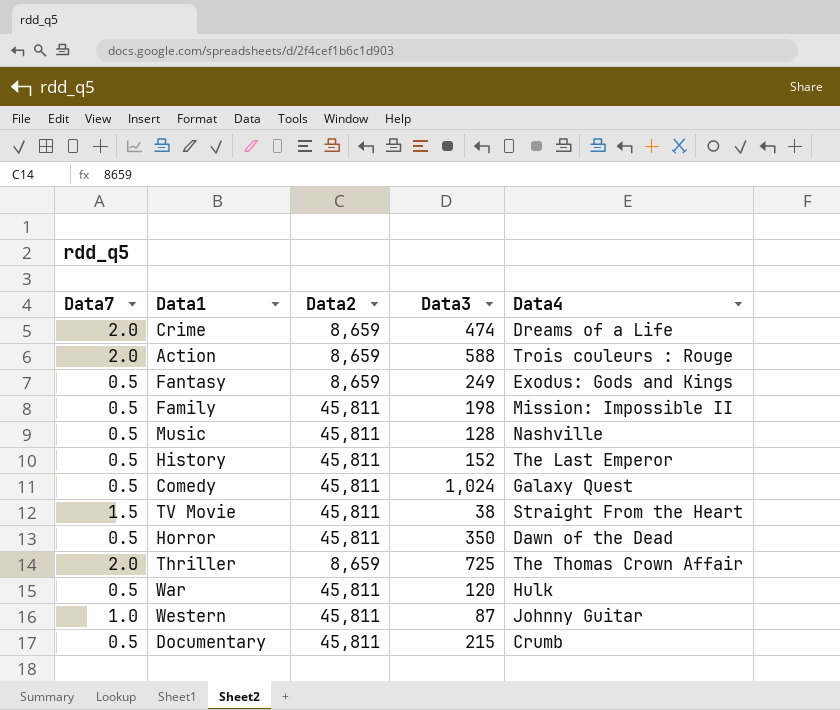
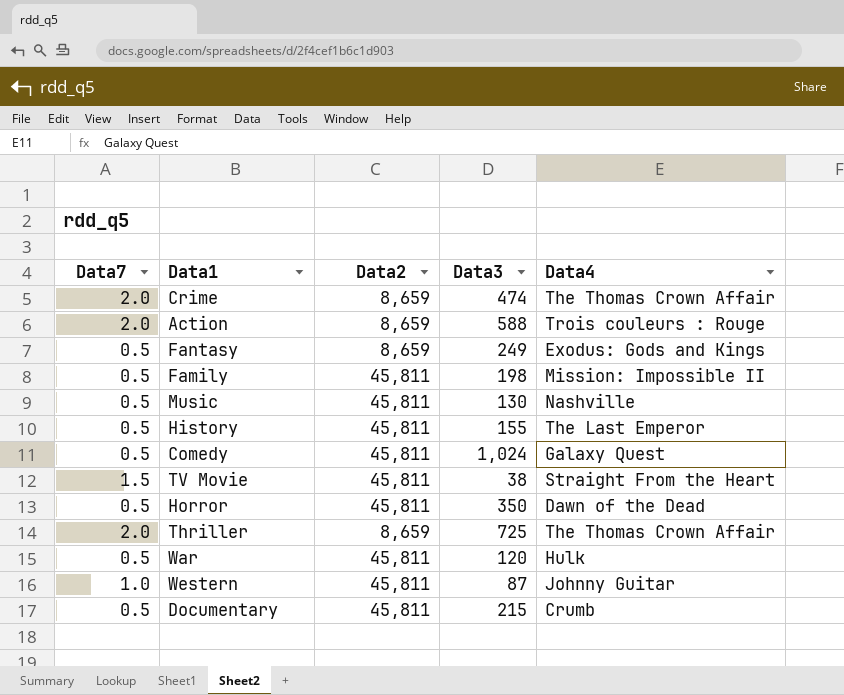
Crime | Data4: Dreams of a Life -> The Thomas Crown Affair
Music | Data3: 128 -> 130
History | Data3: 152 -> 155

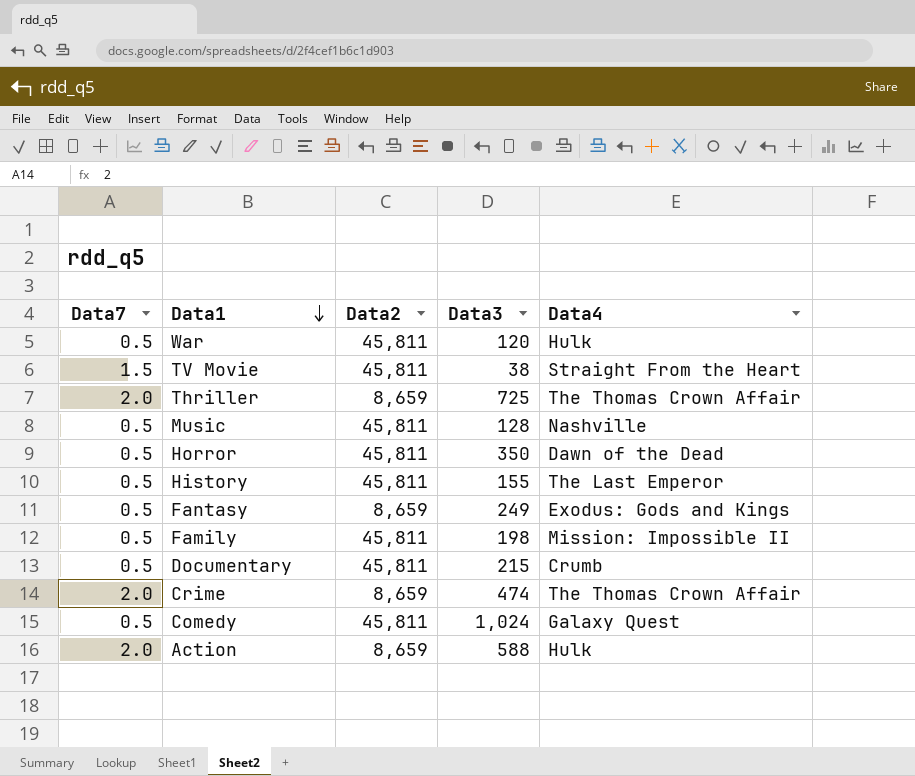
row order: none -> Data1 descending
row Western: 1.0 | 45,811 | 87 | Johnny Guitar -> none
Music | Data3: 130 -> 128
Action | Data4: Trois couleurs : Rouge -> Hulk

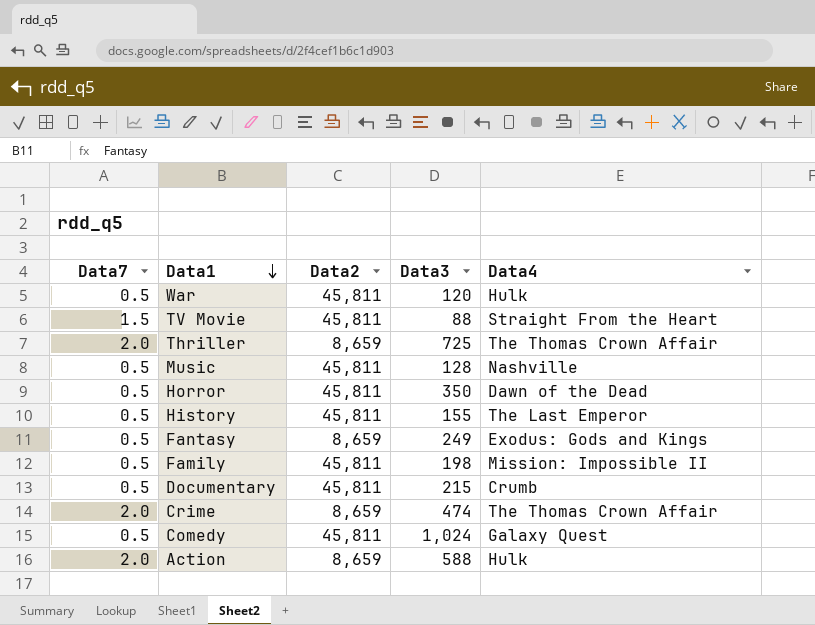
TV Movie | Data3: 38 -> 88

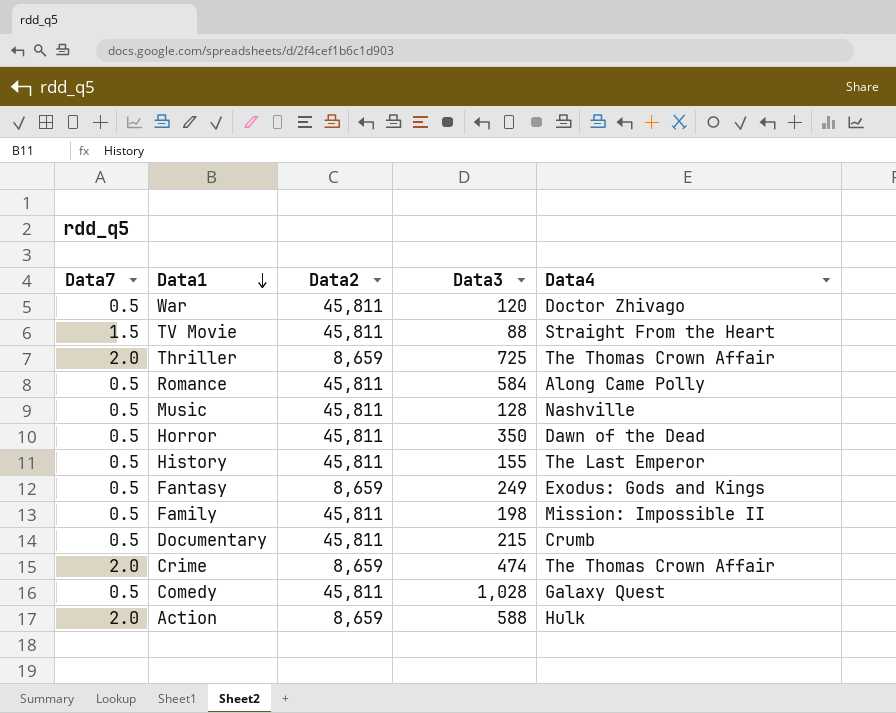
War | Data4: Hulk -> Doctor Zhivago
row Romance: none -> 0.5 | 45,811 | 584 | Along Came Polly
Comedy | Data3: 1,024 -> 1,028

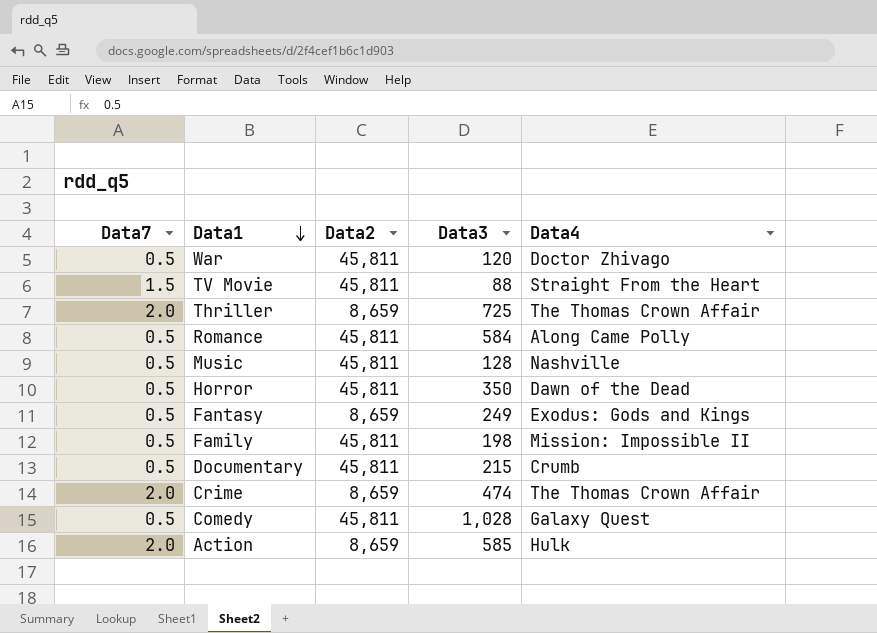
row History: 0.5 | 45,811 | 155 | The Last Emperor -> none
Action | Data3: 588 -> 585

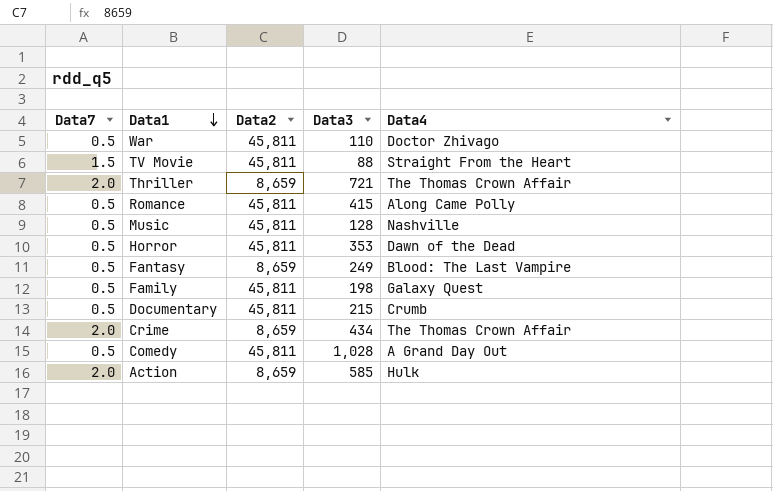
War | Data3: 120 -> 110
Thriller | Data3: 725 -> 721
Romance | Data3: 584 -> 415
Horror | Data3: 350 -> 353
Fantasy | Data4: Exodus: Gods and Kings -> Blood: The Last Vampire
Family | Data4: Mission: Impossible II -> Galaxy Quest
Crime | Data3: 474 -> 434
Comedy | Data4: Galaxy Quest -> A Grand Day Out

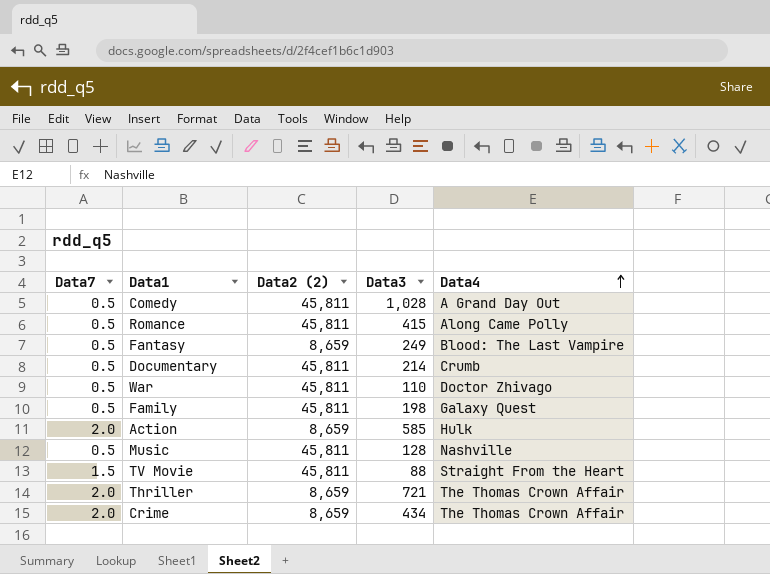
row order: Data1 descending -> Data4 ascending
column name: Data2 -> Data2 (2)
row Horror: 0.5 | 45,811 | 353 | Dawn of the Dead -> none
Documentary | Data3: 215 -> 214

